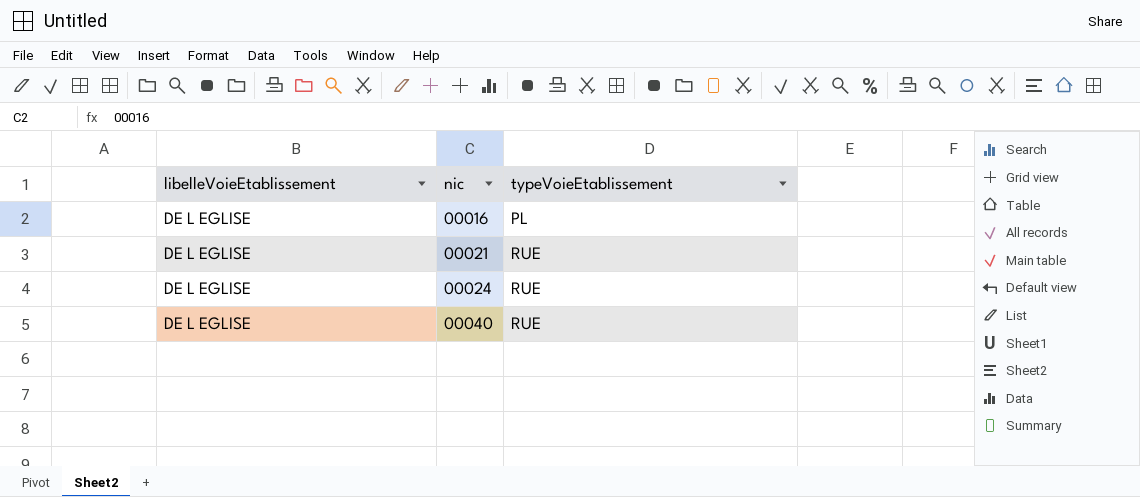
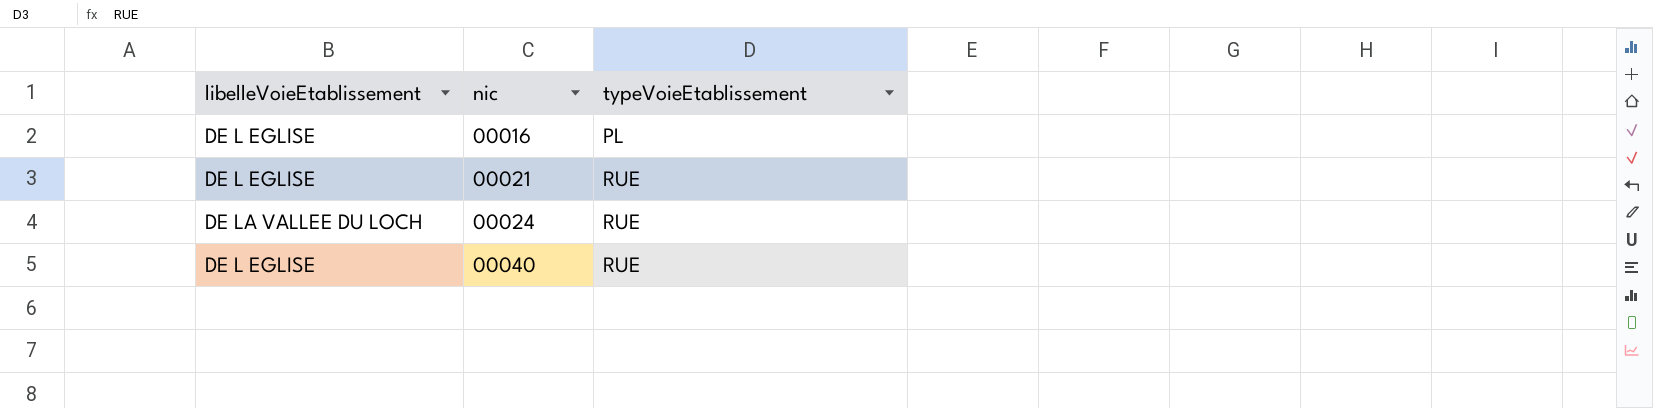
00024 | libelleVoieEtablissement: DE L EGLISE -> DE LA VALLEE DU LOCH

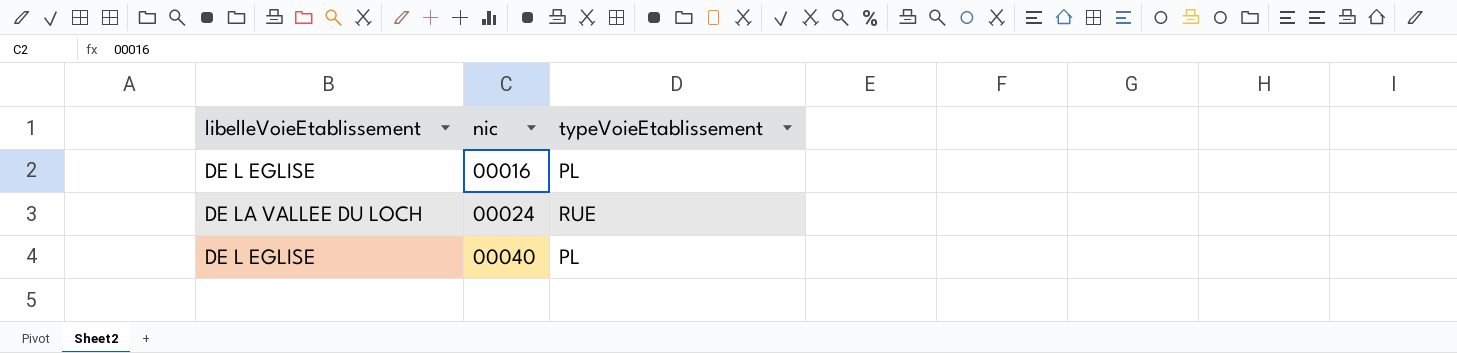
row 00021: DE L EGLISE | RUE -> none
00040 | typeVoieEtablissement: RUE -> PL

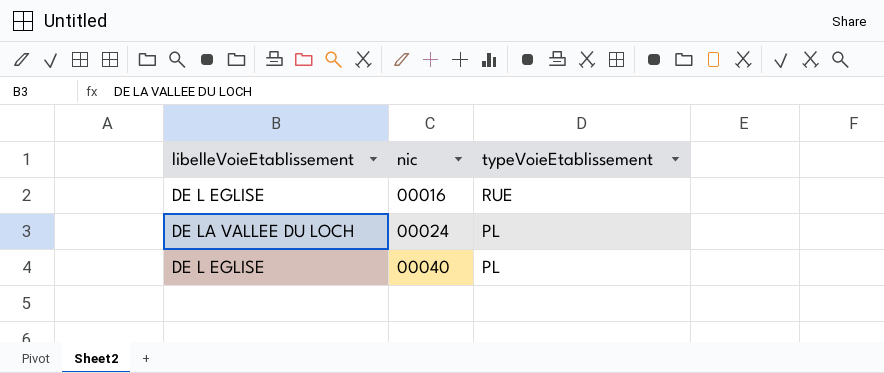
00016 | typeVoieEtablissement: PL -> RUE
00024 | typeVoieEtablissement: RUE -> PL

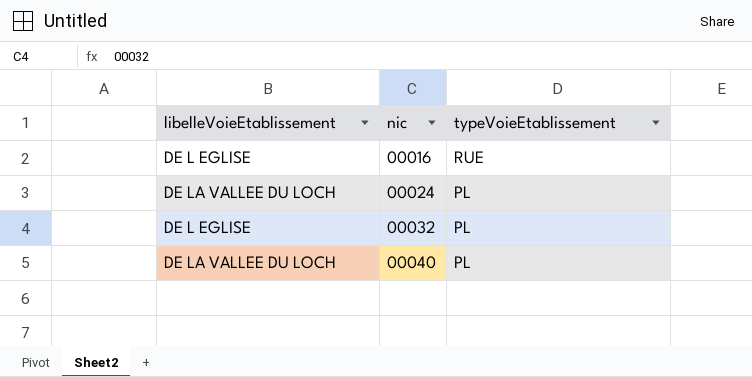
row 00032: none -> DE L EGLISE | PL
00040 | libelleVoieEtablissement: DE L EGLISE -> DE LA VALLEE DU LOCH

